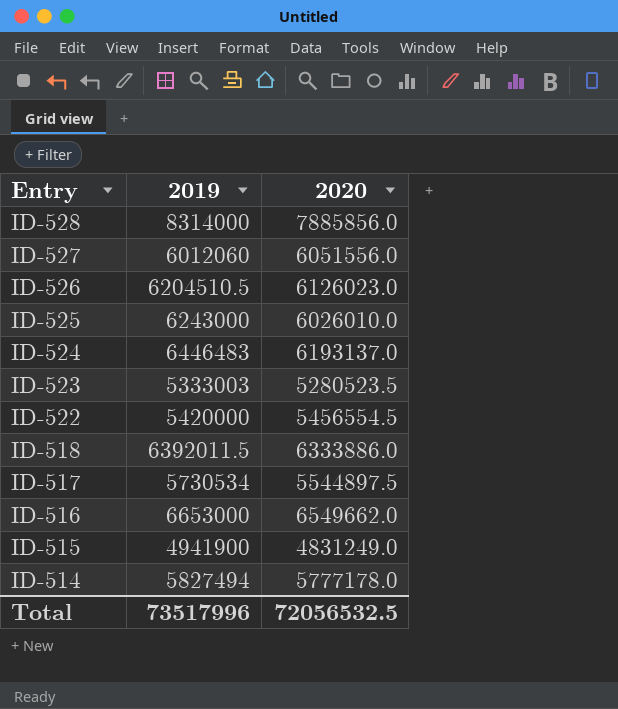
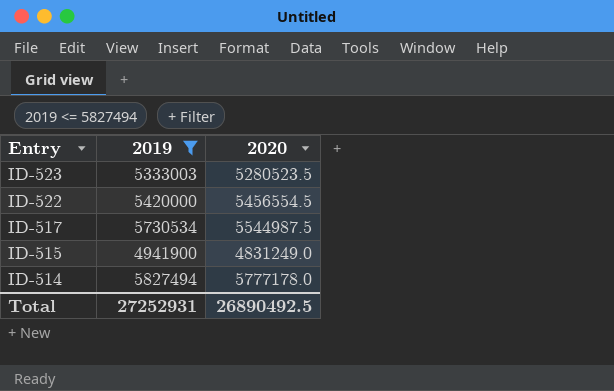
filter: none -> 2019 <= 5827494
ID-517 | 2020: 5544897.5 -> 5544987.5
Total | 2019: 73517996 -> 27252931
Total | 2020: 72056532.5 -> 26890492.5

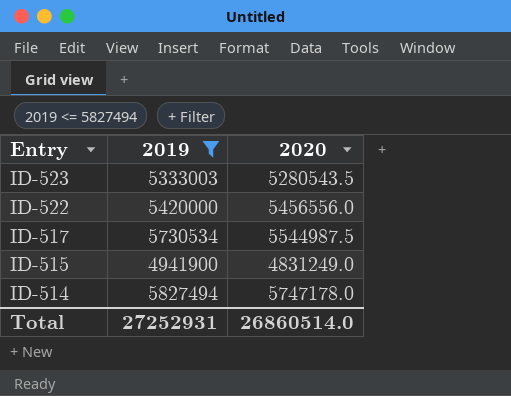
ID-523 | 2020: 5280523.5 -> 5280543.5
ID-522 | 2020: 5456554.5 -> 5456556.0
ID-514 | 2020: 5777178.0 -> 5747178.0
Total | 2020: 26890492.5 -> 26860514.0

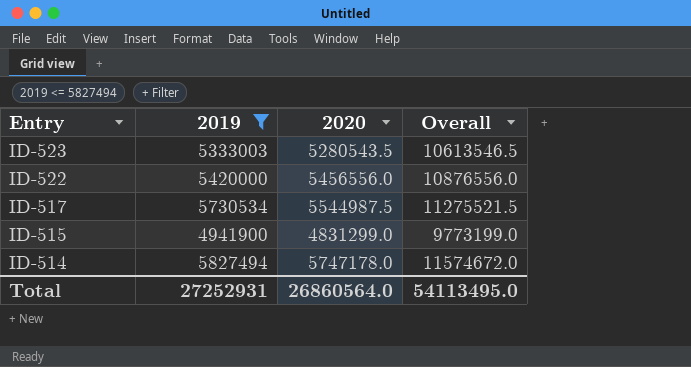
column Overall | formula: none -> [2019] + [2020]
ID-515 | 2020: 4831249.0 -> 4831299.0
Total | 2020: 26860514.0 -> 26860564.0

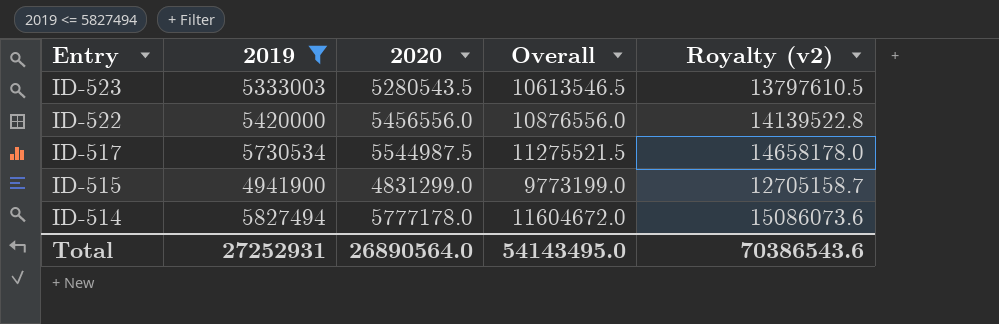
column Royalty (v2) | formula: none -> [Overall] * 1.3
ID-514 | 2020: 5747178.0 -> 5777178.0
ID-514 | Overall: 11574672.0 -> 11604672.0
Total | 2020: 26860564.0 -> 26890564.0
Total | Overall: 54113495.0 -> 54143495.0

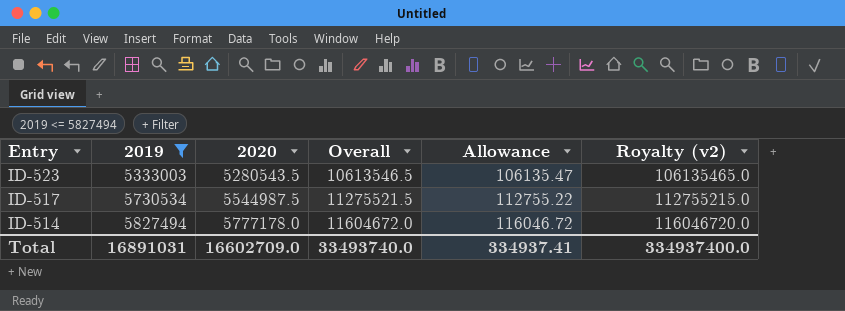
column Allowance | formula: none -> [Overall] * 0.01
column Royalty (v2) | formula: [Overall] * 1.3 -> [Overall] * 10
row ID-522: 5420000 | 5456556.0 | 10876556.0 | 14139522.8 -> none
row ID-515: 4941900 | 4831299.0 | 9773199.0 | 12705158.7 -> none
Total | 2019: 27252931 -> 16891031
Total | 2020: 26890564.0 -> 16602709.0
Total | Overall: 54143495.0 -> 33493740.0
Total | Royalty (v2): 70386543.6 -> 334937400.0

